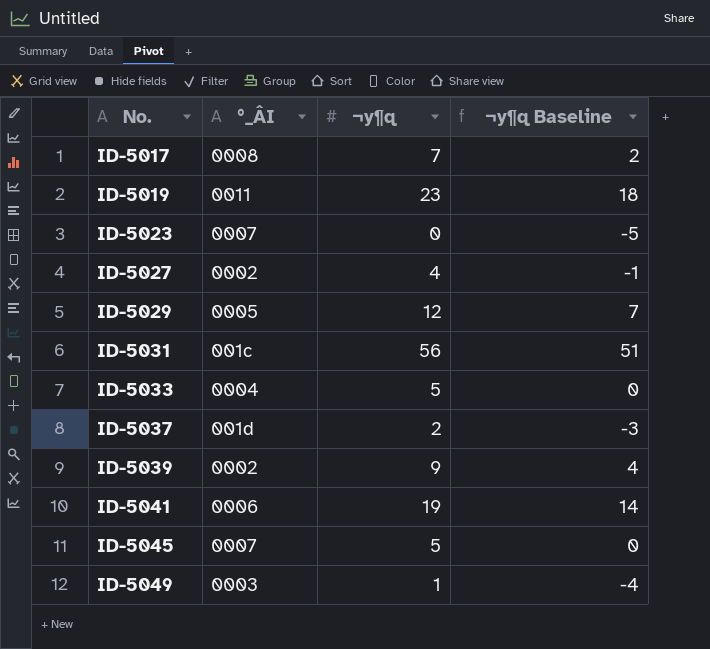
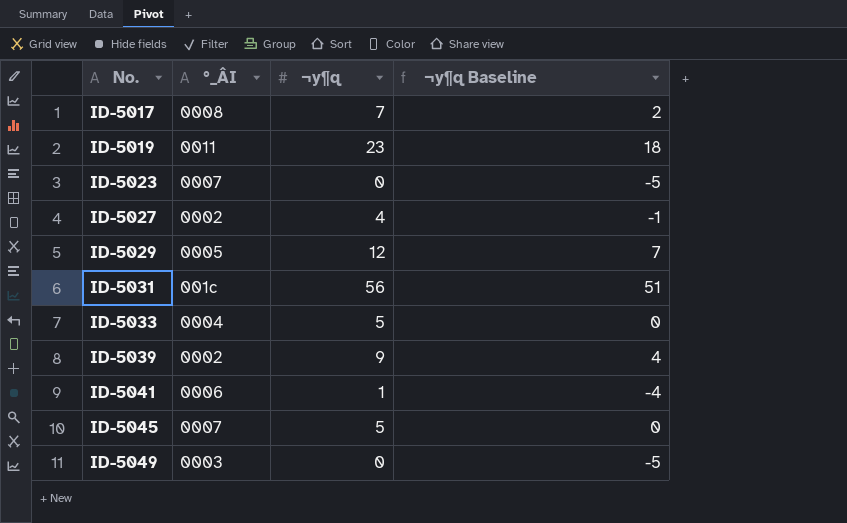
row ID-5037: 001d | 2 | -3 -> none
ID-5041 | ¬y¶q: 19 -> 1
ID-5041 | ¬y¶q Baseline: 14 -> -4
ID-5049 | ¬y¶q: 1 -> 0
ID-5049 | ¬y¶q Baseline: -4 -> -5

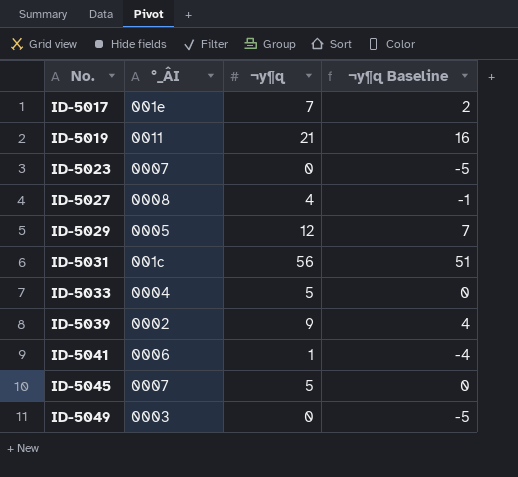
ID-5017 | °_ÂI: 0008 -> 001e
ID-5019 | ¬y¶q: 23 -> 21
ID-5019 | ¬y¶q Baseline: 18 -> 16
ID-5027 | °_ÂI: 0002 -> 0008

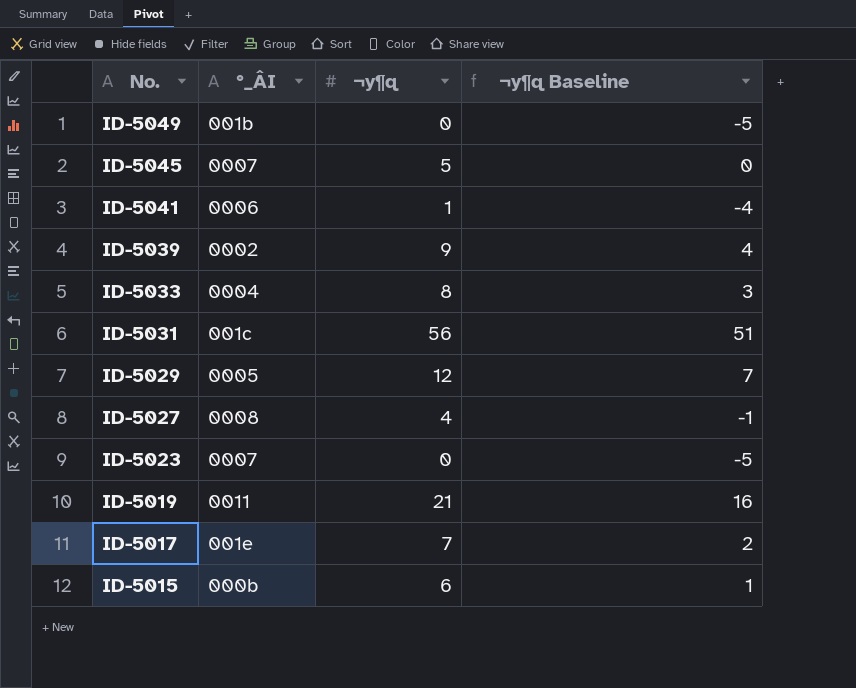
row order: No. ascending -> No. descending
ID-5049 | °_ÂI: 0003 -> 001b
ID-5033 | ¬y¶q: 5 -> 8
ID-5033 | ¬y¶q Baseline: 0 -> 3
row ID-5015: none -> 000b | 6 | 1

